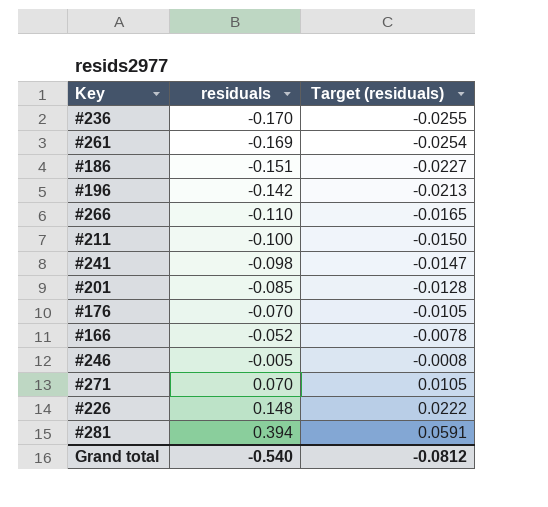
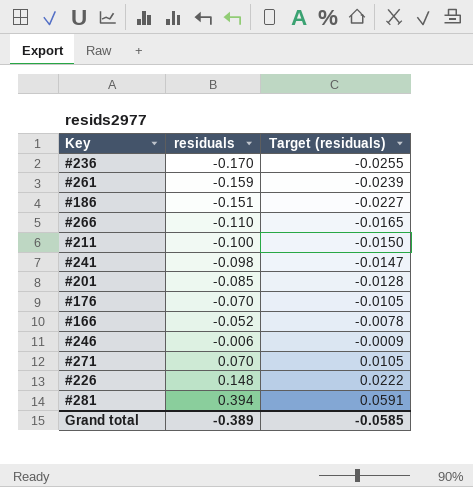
row #196: -0.142 | -0.0213 -> none
#261 | residuals: -0.169 -> -0.159
#261 | Target (residuals): -0.0254 -> -0.0239
#246 | residuals: -0.005 -> -0.006
#246 | Target (residuals): -0.0008 -> -0.0009
Grand total | residuals: -0.540 -> -0.389
Grand total | Target (residuals): -0.0812 -> -0.0585

